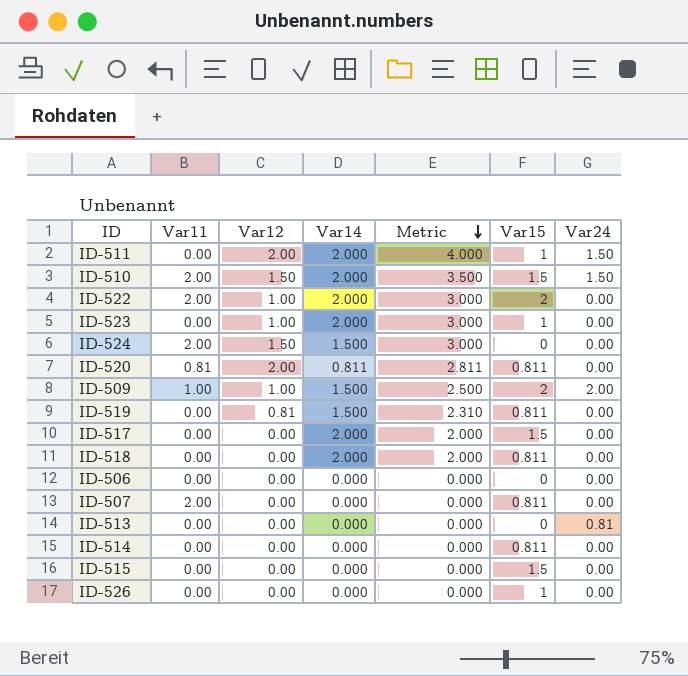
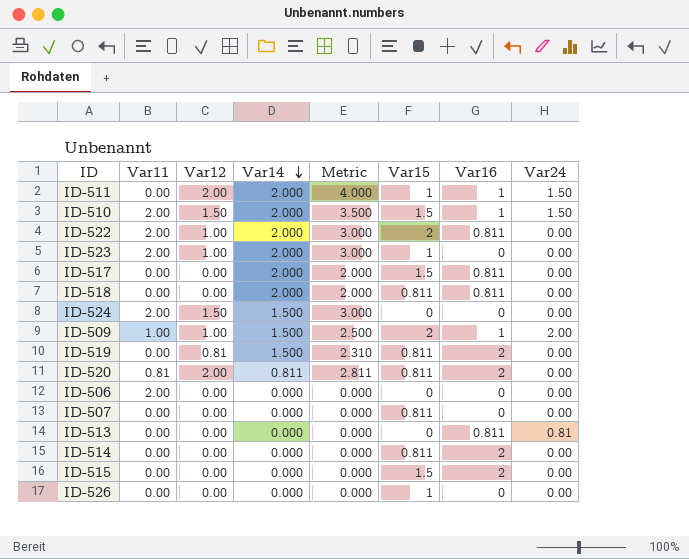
row order: Metric descending -> Var14 descending
column Var16 | position: none -> 7
ID-523 | Var11: 0.00 -> 2.00
ID-506 | Var11: 0.00 -> 2.00
ID-507 | Var11: 2.00 -> 0.00

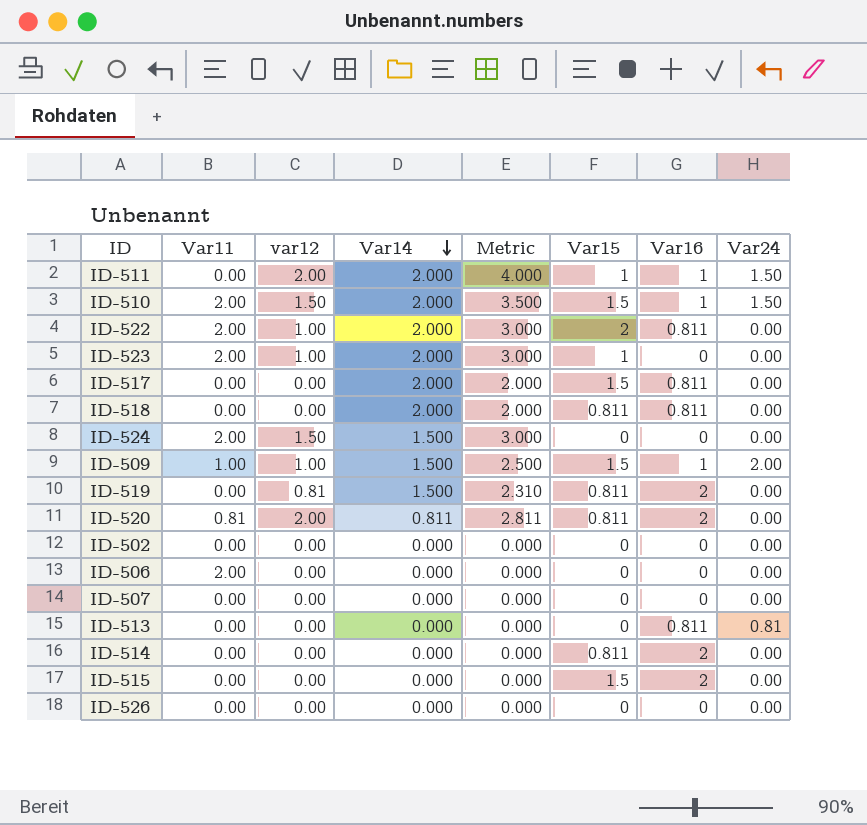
column name: Var12 -> var12
ID-509 | Var15: 2 -> 1.5
row ID-502: none -> 0.00 | 0.00 | 0.000 | 0.000 | 0 | 0 | 0.00
ID-507 | Var15: 0.811 -> 0
ID-526 | Var15: 1 -> 0

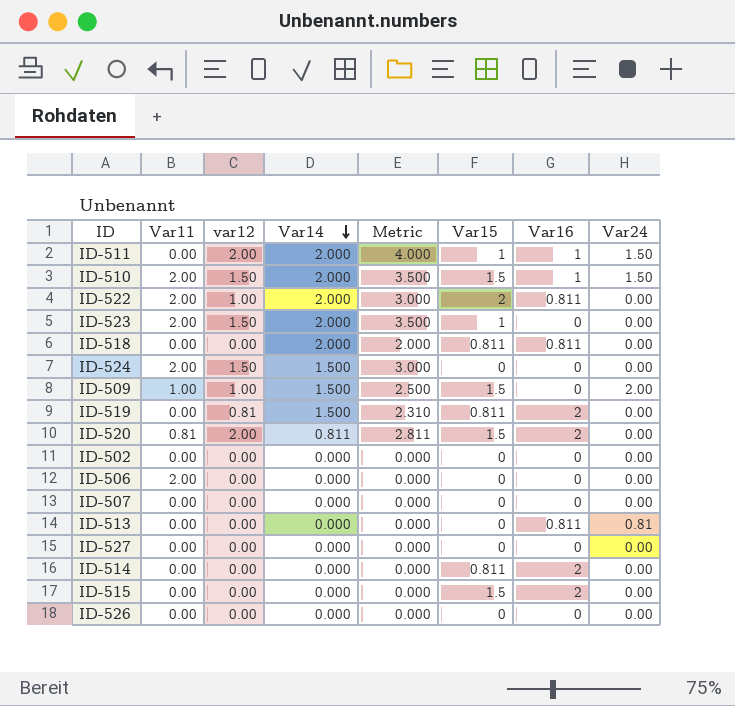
row ID-517: 0.00 | 0.00 | 2.000 | 2.000 | 1.5 | 0.811 | 0.00 -> none
ID-523 | var12: 1.00 -> 1.50
ID-523 | Metric: 3.000 -> 3.500
ID-509 | Var16: 1 -> 0
ID-520 | Var15: 0.811 -> 1.5
row ID-527: none -> 0.00 | 0.00 | 0.000 | 0.000 | 0 | 0 | 0.00

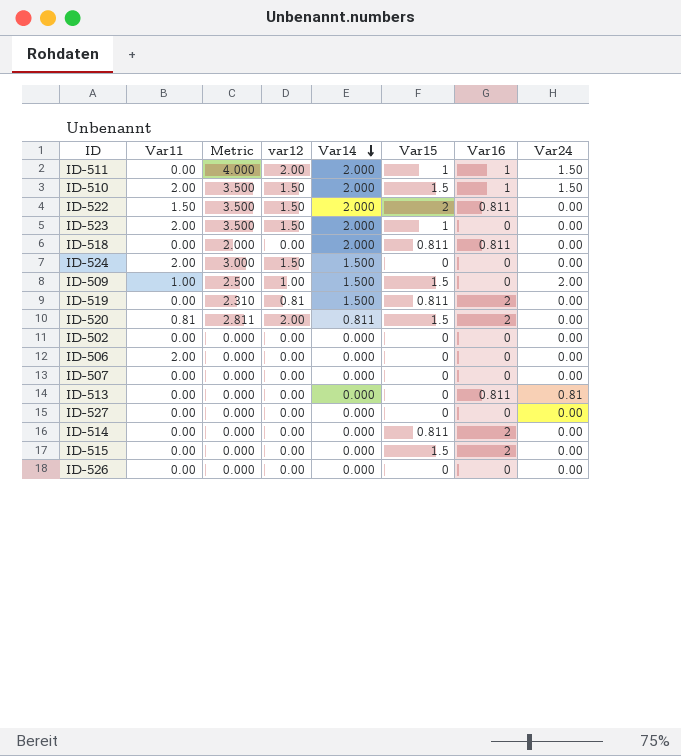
column Metric | position: 5 -> 3
ID-522 | Var11: 2.00 -> 1.50
ID-522 | Metric: 3.000 -> 3.500
ID-522 | var12: 1.00 -> 1.50

